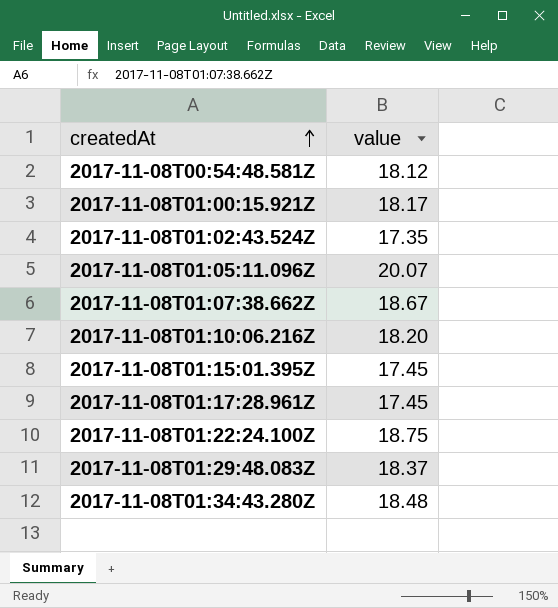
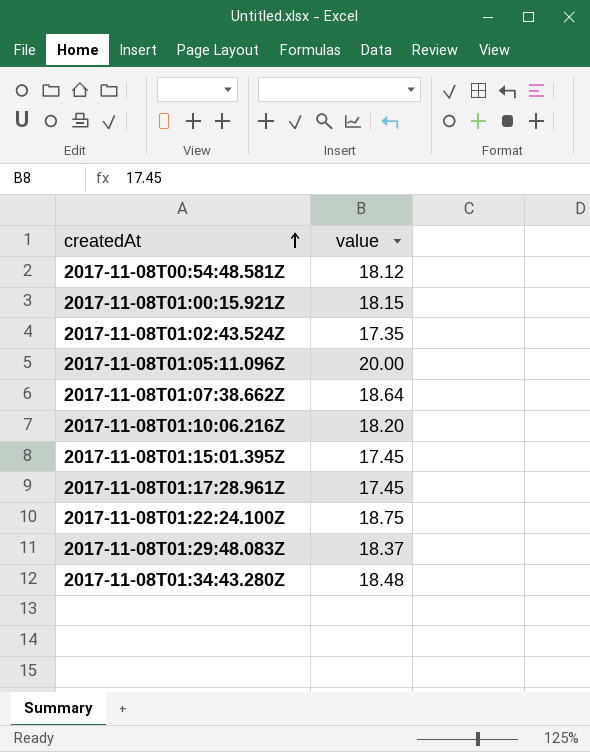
2017-11-08T01:00:15.921Z | value: 18.17 -> 18.15
2017-11-08T01:05:11.096Z | value: 20.07 -> 20.00
2017-11-08T01:07:38.662Z | value: 18.67 -> 18.64

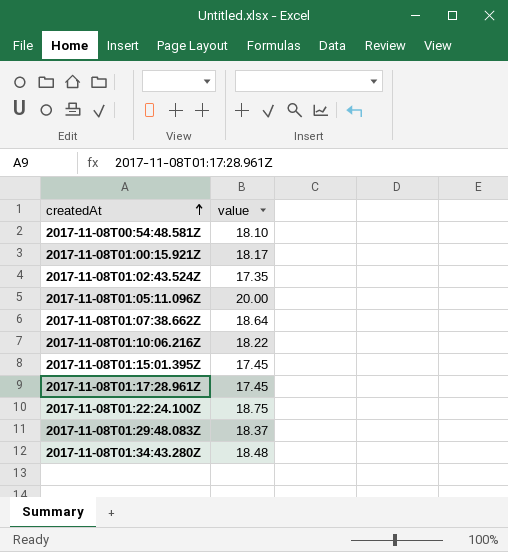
2017-11-08T00:54:48.581Z | value: 18.12 -> 18.10
2017-11-08T01:00:15.921Z | value: 18.15 -> 18.17
2017-11-08T01:10:06.216Z | value: 18.20 -> 18.22

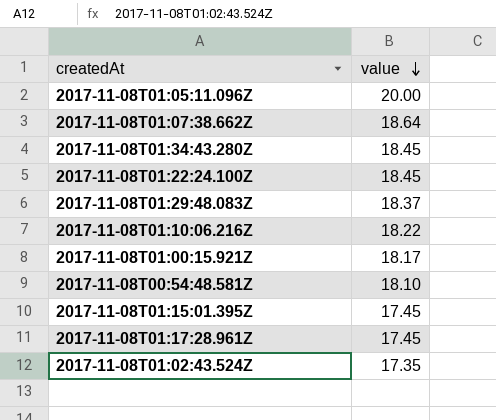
row order: createdAt ascending -> value descending
2017-11-08T01:34:43.280Z | value: 18.48 -> 18.45
2017-11-08T01:22:24.100Z | value: 18.75 -> 18.45

